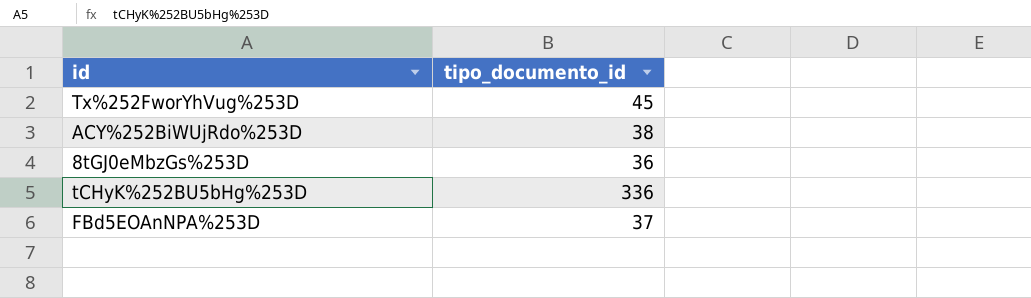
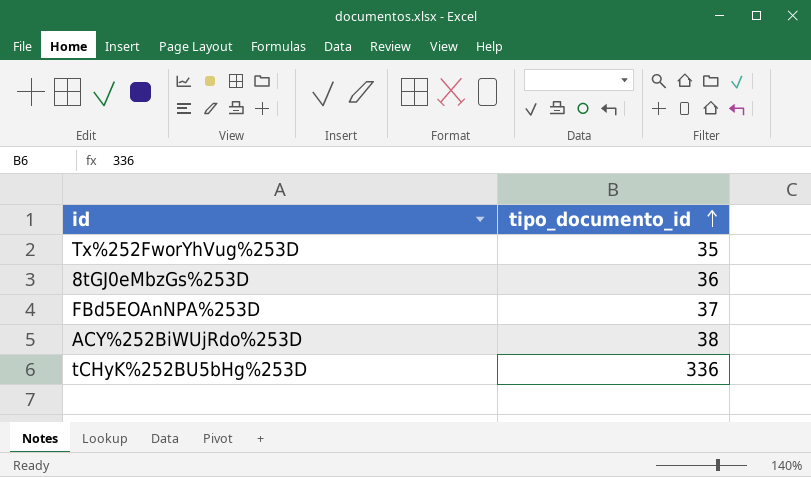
row order: none -> tipo_documento_id ascending
Tx%252FworYhVug%253D | tipo_documento_id: 45 -> 35

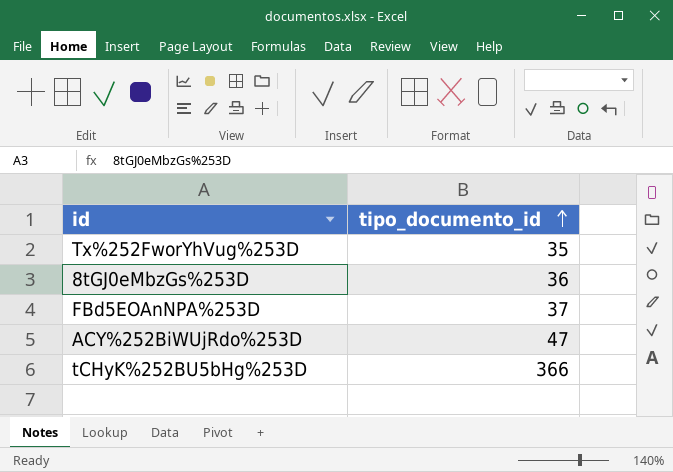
ACY%252BiWUjRdo%253D | tipo_documento_id: 38 -> 47
tCHyK%252BU5bHg%253D | tipo_documento_id: 336 -> 366

